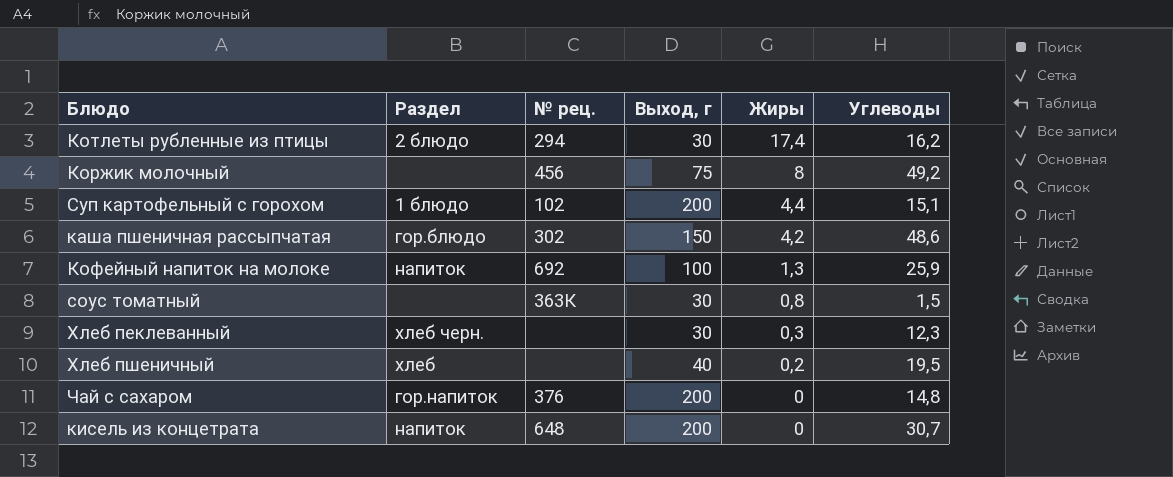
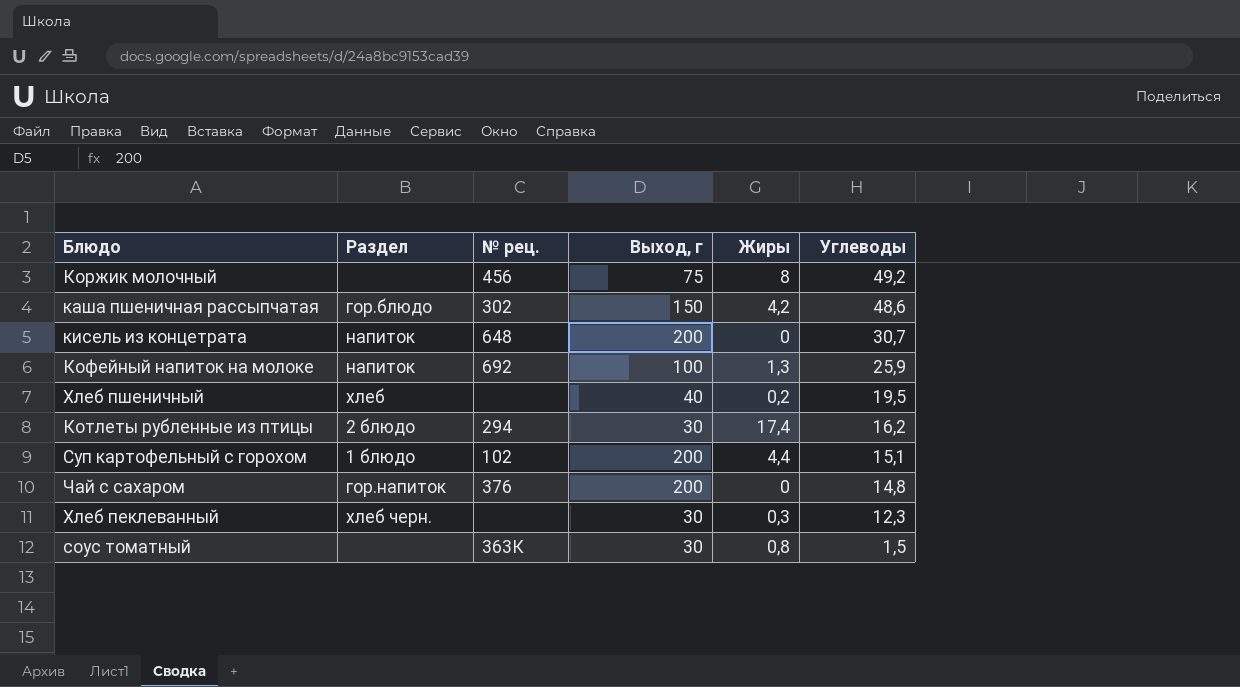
row order: Жиры descending -> Углеводы descending

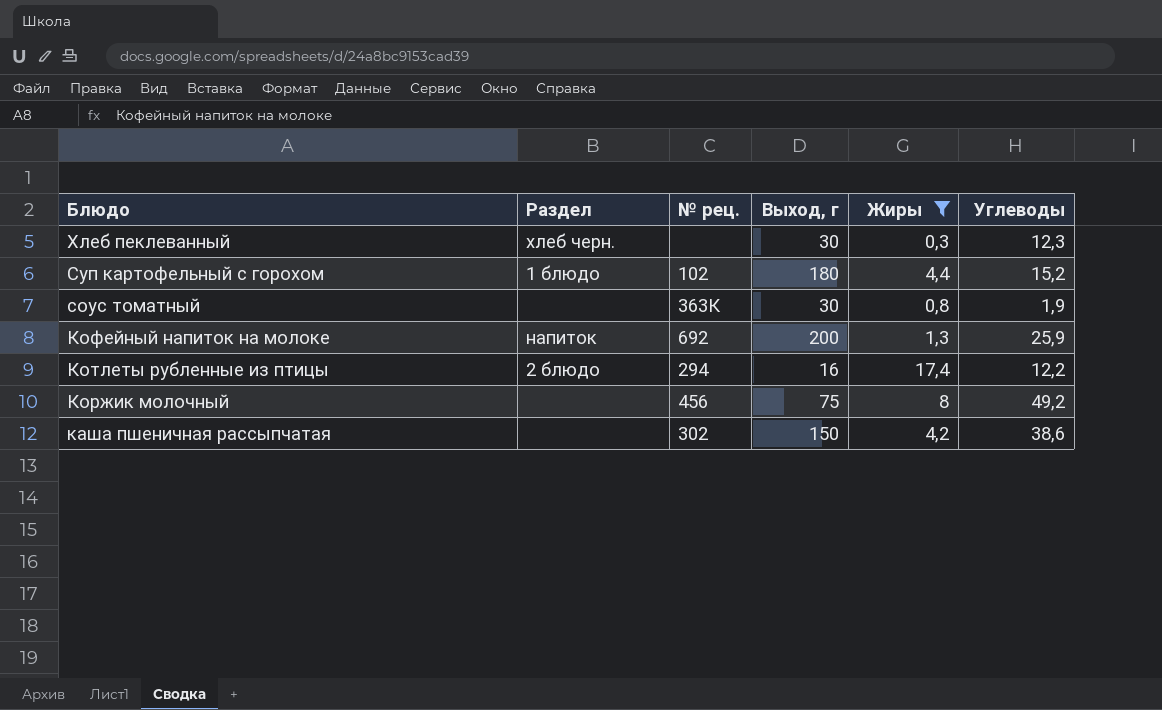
filter: none -> Жиры >= 0,3
row order: Углеводы descending -> Блюдо descending
Суп картофельный с горохом | Выход, г: 200 -> 180
Суп картофельный с горохом | Углеводы: 15,1 -> 15,2
соус томатный | Углеводы: 1,5 -> 1,9
Кофейный напиток на молоке | Выход, г: 100 -> 200
Котлеты рубленные из птицы | Выход, г: 30 -> 16
Котлеты рубленные из птицы | Углеводы: 16,2 -> 12,2
каша пшеничная рассыпчатая | Раздел: гор.блюдо -> none
каша пшеничная рассыпчатая | Углеводы: 48,6 -> 38,6

